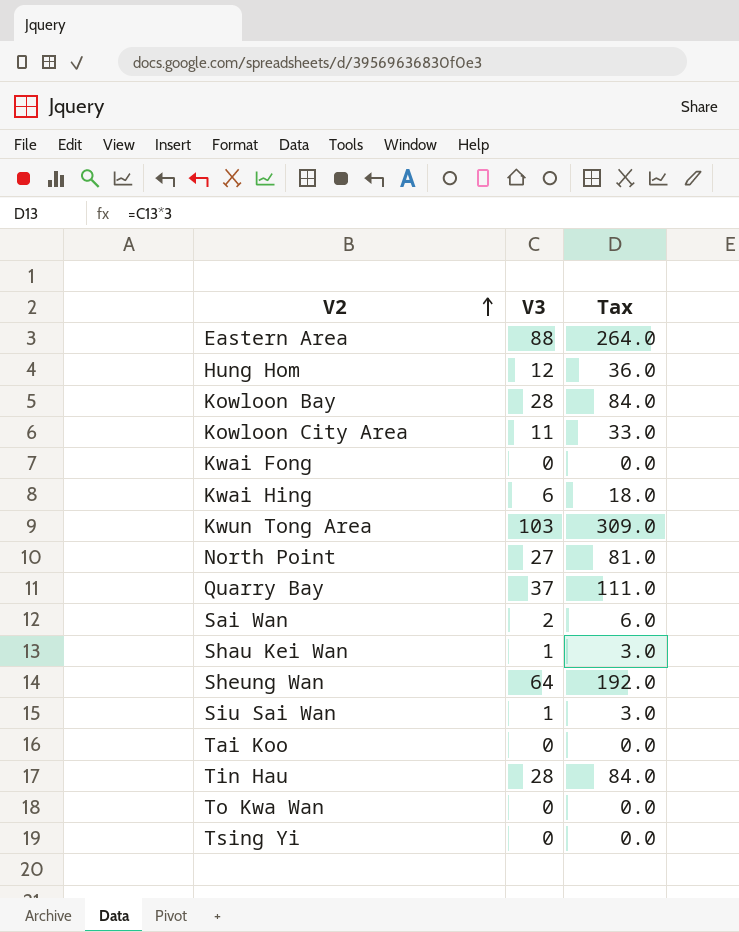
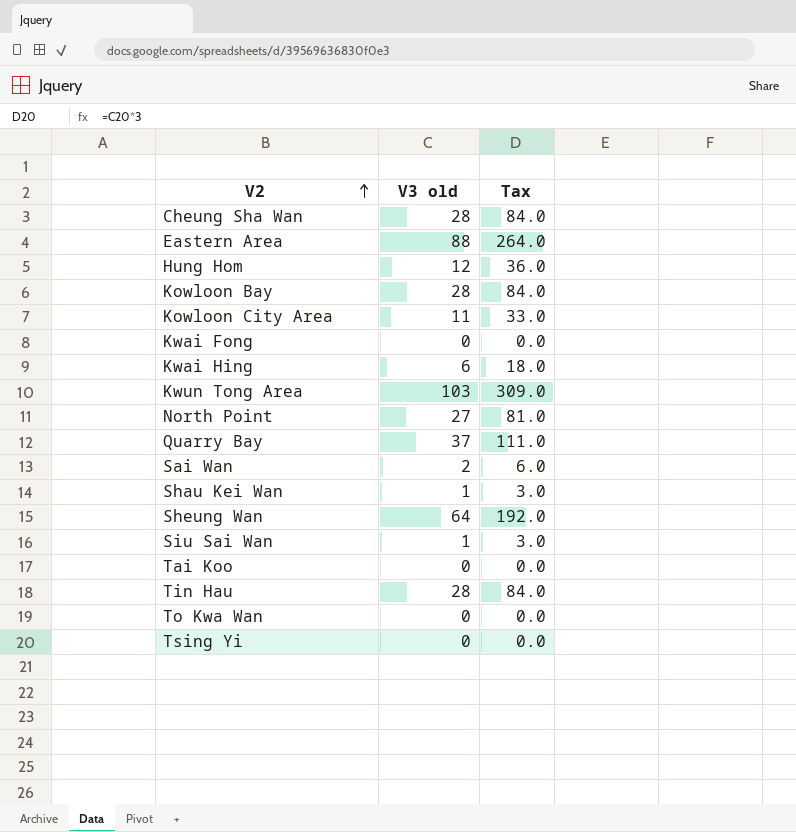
column name: V3 -> V3 old
row Cheung Sha Wan: none -> 28 | 84.0

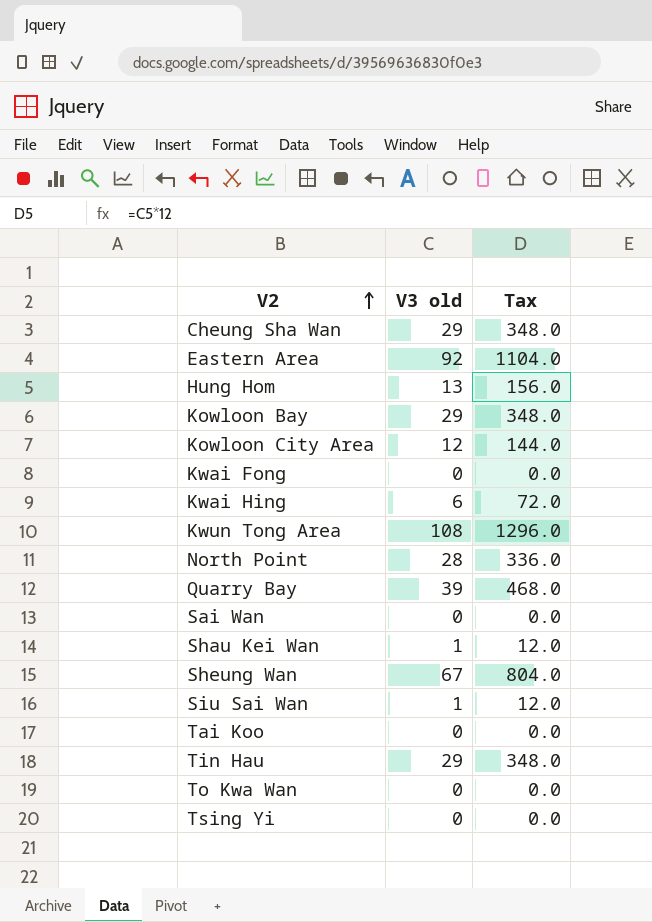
column Tax | formula: [V3 old] * 3 -> [V3 old] * 12
Cheung Sha Wan | V3 old: 28 -> 29
Eastern Area | V3 old: 88 -> 92
Hung Hom | V3 old: 12 -> 13
Kowloon Bay | V3 old: 28 -> 29
Kowloon City Area | V3 old: 11 -> 12
Kwun Tong Area | V3 old: 103 -> 108
North Point | V3 old: 27 -> 28
Quarry Bay | V3 old: 37 -> 39
Sai Wan | V3 old: 2 -> 0
Sheung Wan | V3 old: 64 -> 67
Tin Hau | V3 old: 28 -> 29

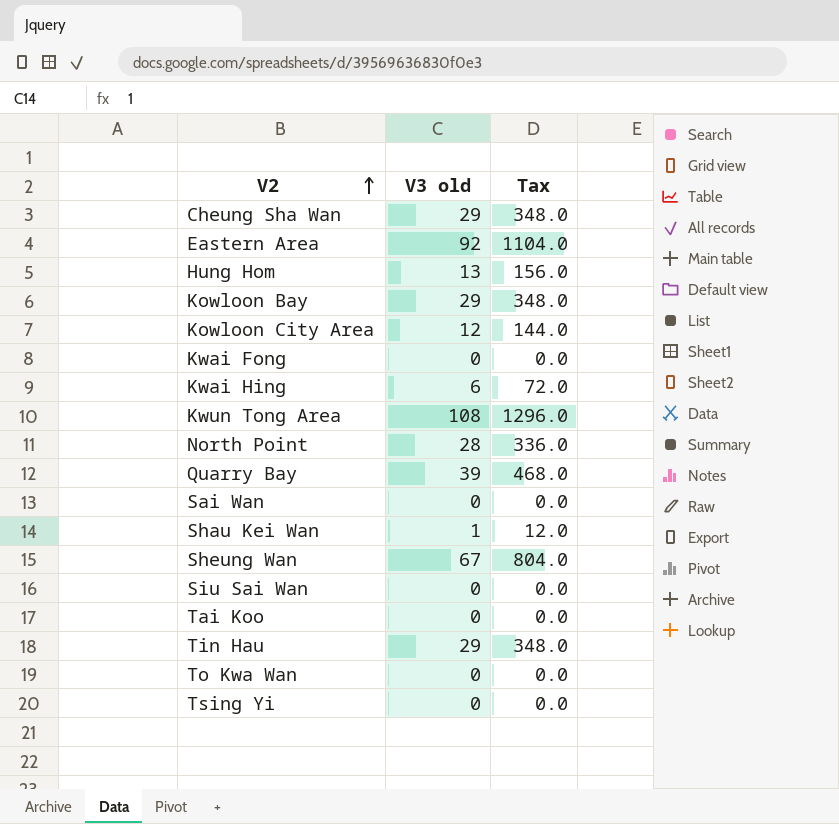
Siu Sai Wan | V3 old: 1 -> 0
Siu Sai Wan | Tax: 12.0 -> 0.0

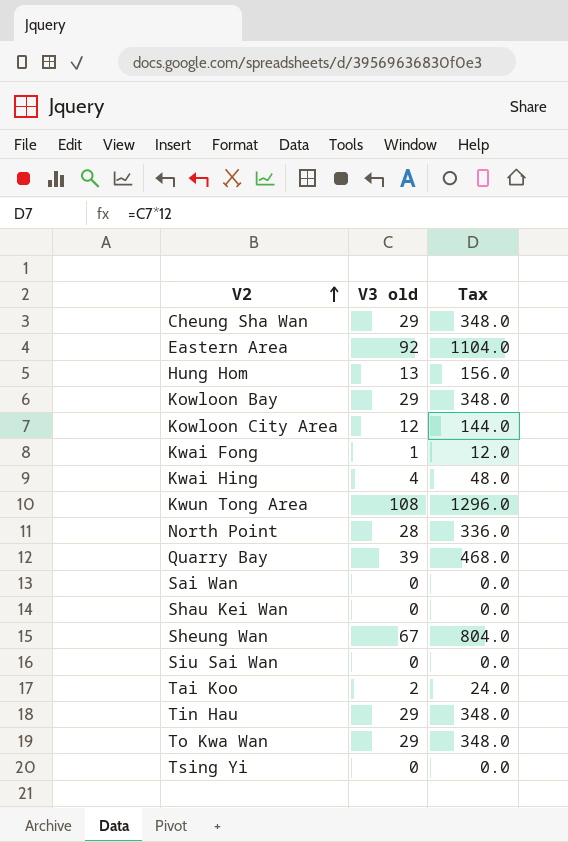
Kwai Fong | V3 old: 0 -> 1
Kwai Fong | Tax: 0.0 -> 12.0
Kwai Hing | V3 old: 6 -> 4
Kwai Hing | Tax: 72.0 -> 48.0
Shau Kei Wan | V3 old: 1 -> 0
Shau Kei Wan | Tax: 12.0 -> 0.0
Tai Koo | V3 old: 0 -> 2
Tai Koo | Tax: 0.0 -> 24.0
To Kwa Wan | V3 old: 0 -> 29
To Kwa Wan | Tax: 0.0 -> 348.0

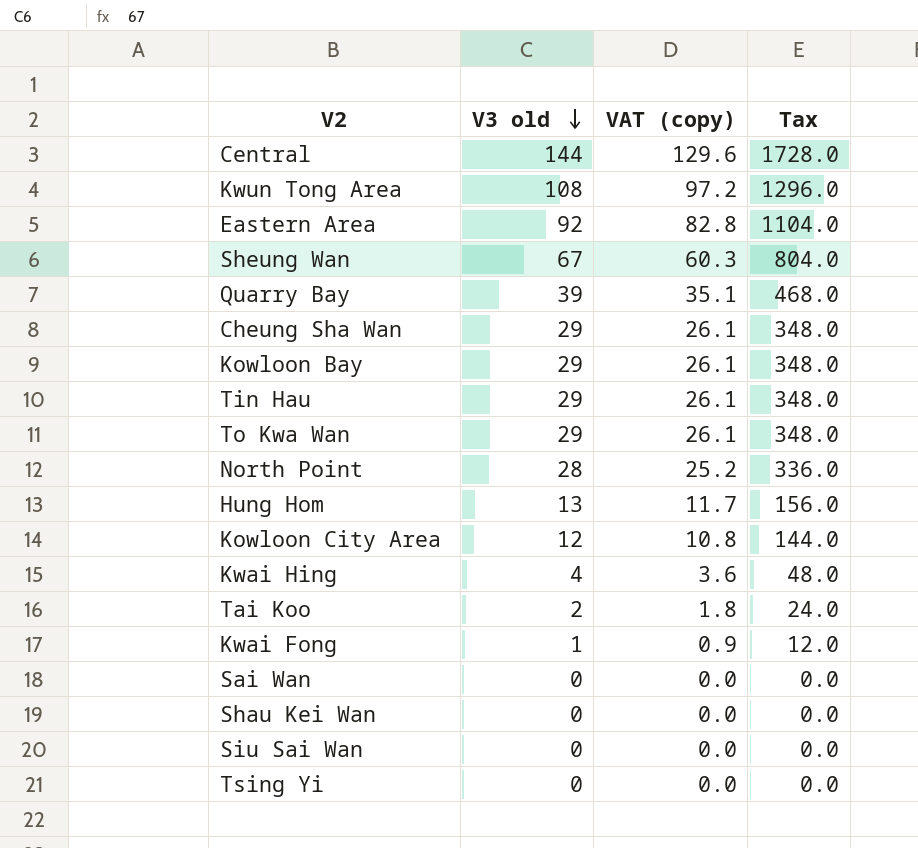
row order: V2 ascending -> V3 old descending
column VAT (copy) | formula: none -> [V3 old] * 0.9
row Central: none -> 144 | 129.6 | 1728.0

